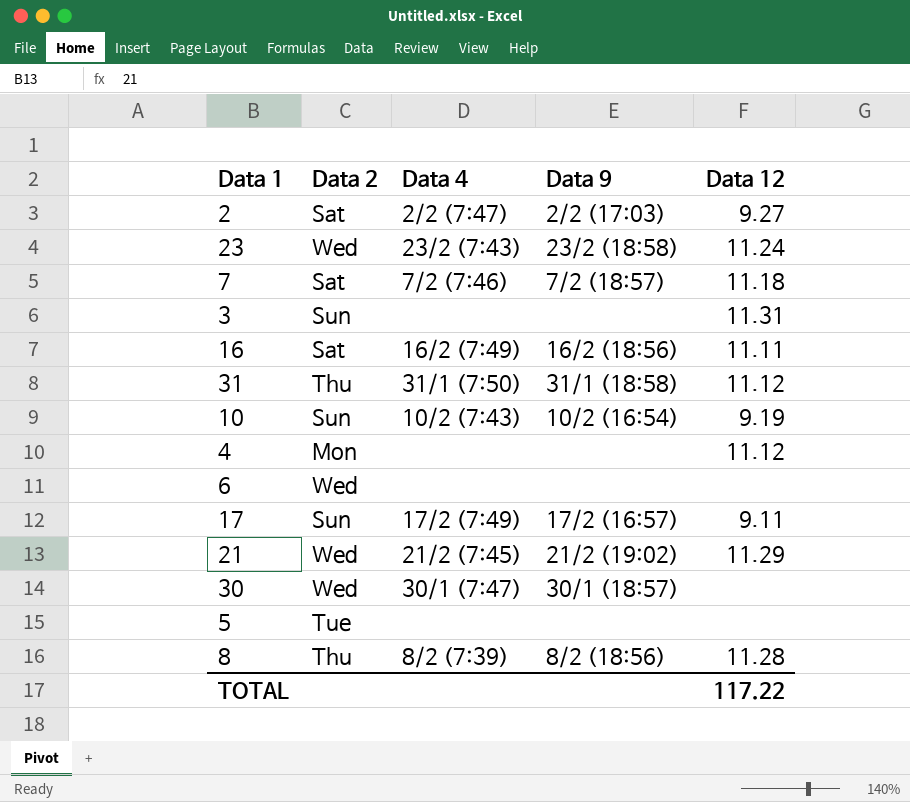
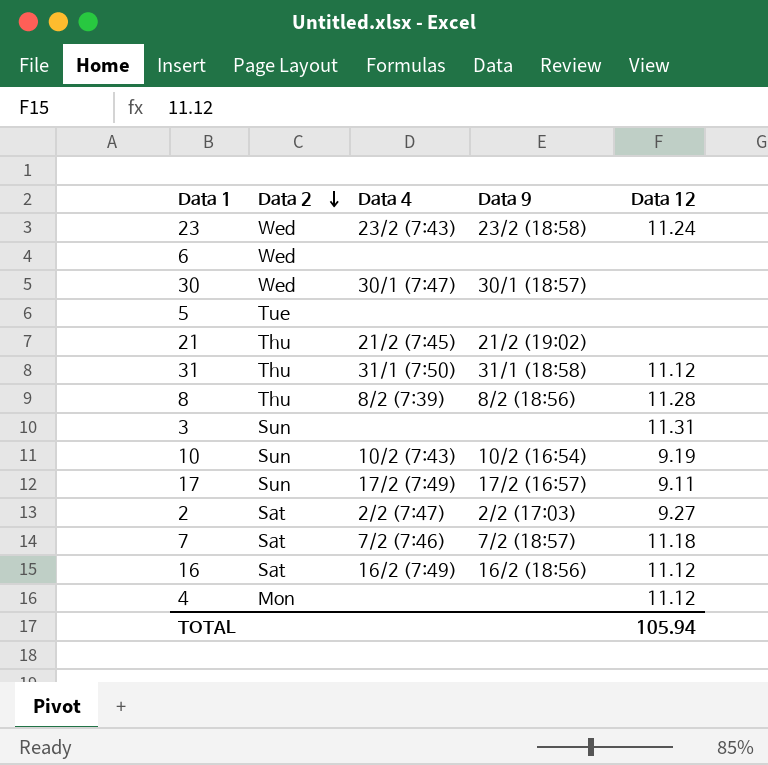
row order: none -> Data 2 descending
21 | Data 2: Wed -> Thu
21 | Data 12: 11.29 -> none
16 | Data 12: 11.11 -> 11.12
TOTAL | Data 12: 117.22 -> 105.94

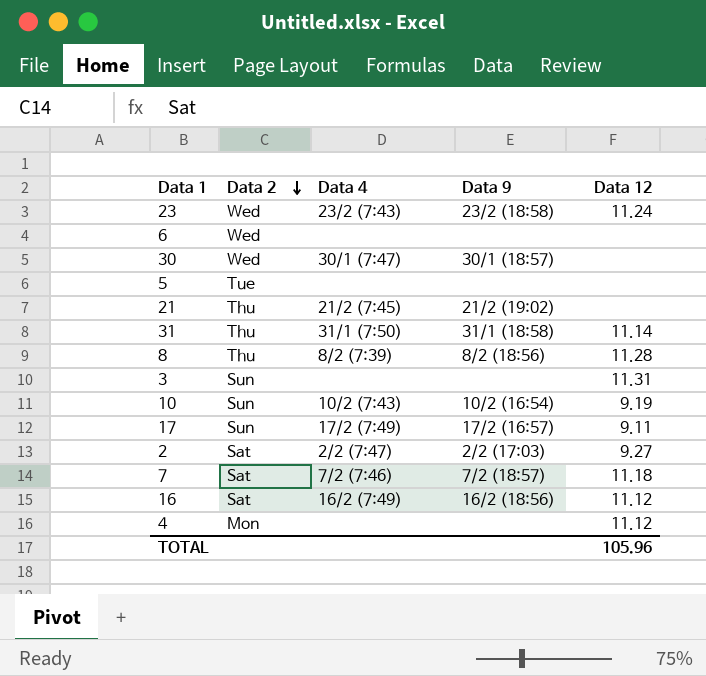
31 | Data 12: 11.12 -> 11.14
TOTAL | Data 12: 105.94 -> 105.96

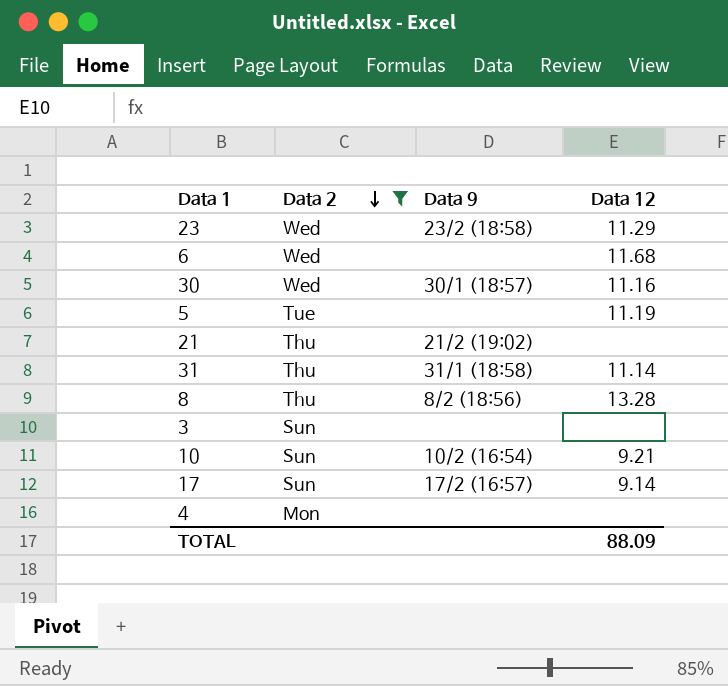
filter: none -> Data 2 != Sat
column Data 4 | position: 3 -> none
23 | Data 12: 11.24 -> 11.29
6 | Data 12: none -> 11.68
30 | Data 12: none -> 11.16
5 | Data 12: none -> 11.19
8 | Data 12: 11.28 -> 13.28
3 | Data 12: 11.31 -> none
10 | Data 12: 9.19 -> 9.21
17 | Data 12: 9.11 -> 9.14
4 | Data 12: 11.12 -> none
TOTAL | Data 12: 105.96 -> 88.09

